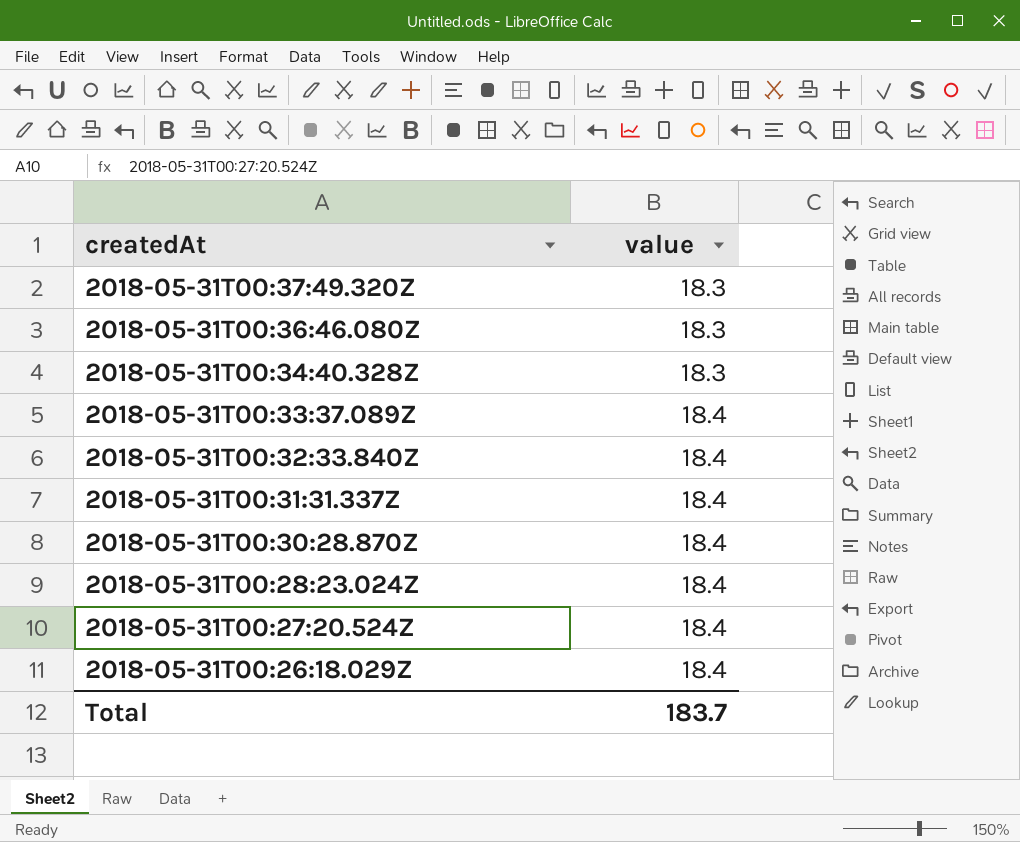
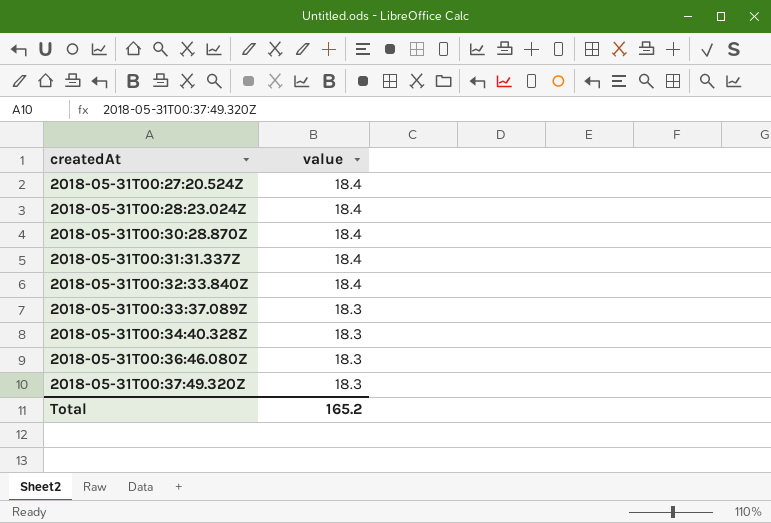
row order: createdAt descending -> createdAt ascending
row 2018-05-31T00:26:18.029Z: 18.4 -> none
2018-05-31T00:33:37.089Z | value: 18.4 -> 18.3
Total | value: 183.7 -> 165.2

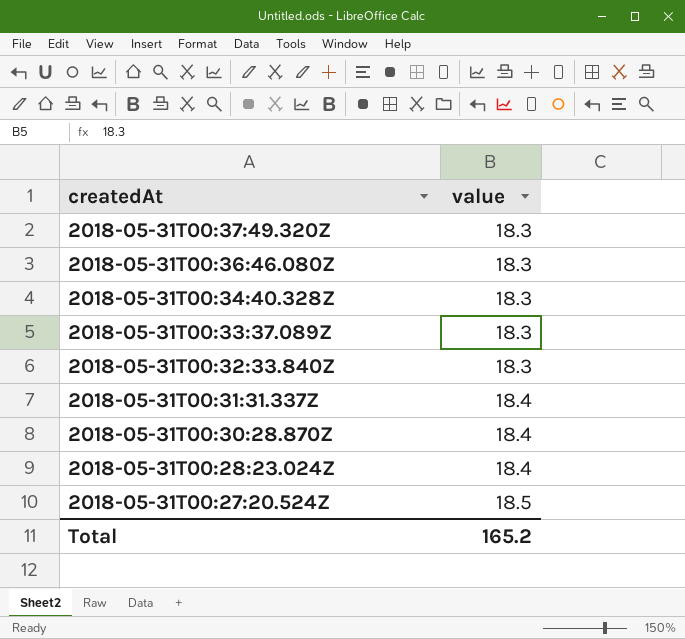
row order: createdAt ascending -> createdAt descending
2018-05-31T00:32:33.840Z | value: 18.4 -> 18.3
2018-05-31T00:27:20.524Z | value: 18.4 -> 18.5

